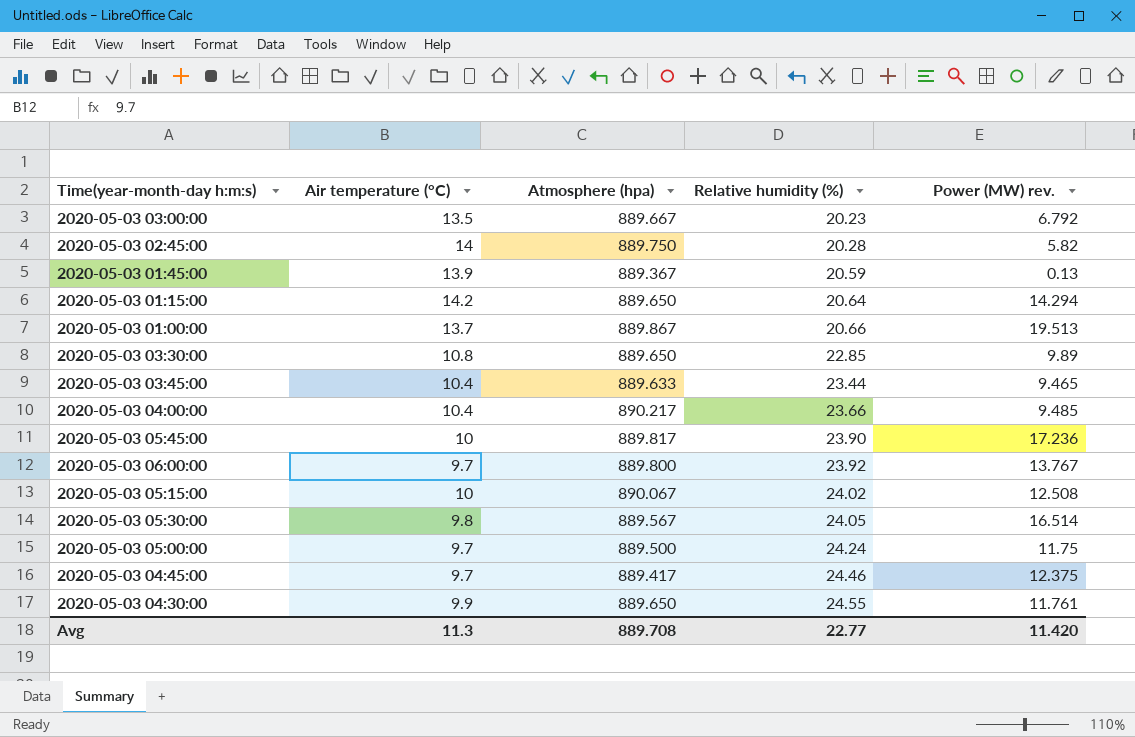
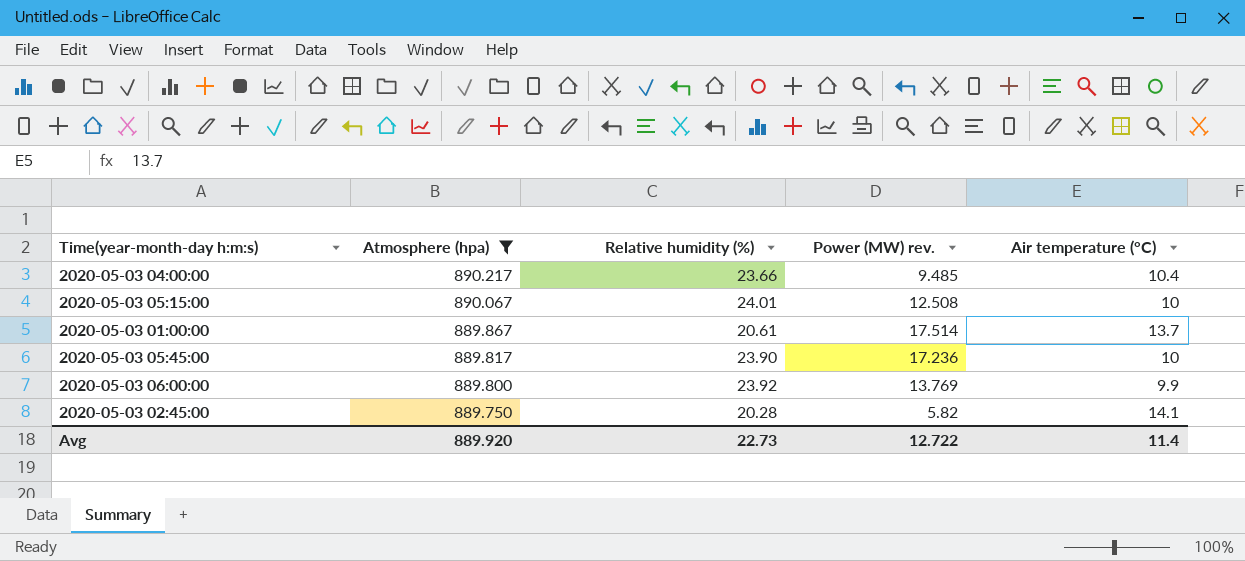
filter: none -> Atmosphere (hpa) >= 889.750
row order: Relative humidity (%) ascending -> Atmosphere (hpa) descending
column Air temperature (°C) | position: 2 -> 5
2020-05-03 05:15:00 | Relative humidity (%): 24.02 -> 24.01
2020-05-03 01:00:00 | Relative humidity (%): 20.66 -> 20.61
2020-05-03 01:00:00 | Power (MW) rev.: 19.513 -> 17.514
2020-05-03 06:00:00 | Power (MW) rev.: 13.767 -> 13.769
2020-05-03 06:00:00 | Air temperature (°C): 9.7 -> 9.9
2020-05-03 02:45:00 | Air temperature (°C): 14 -> 14.1
Avg | Atmosphere (hpa): 889.708 -> 889.920
Avg | Relative humidity (%): 22.77 -> 22.73
Avg | Power (MW) rev.: 11.420 -> 12.722
Avg | Air temperature (°C): 11.3 -> 11.4

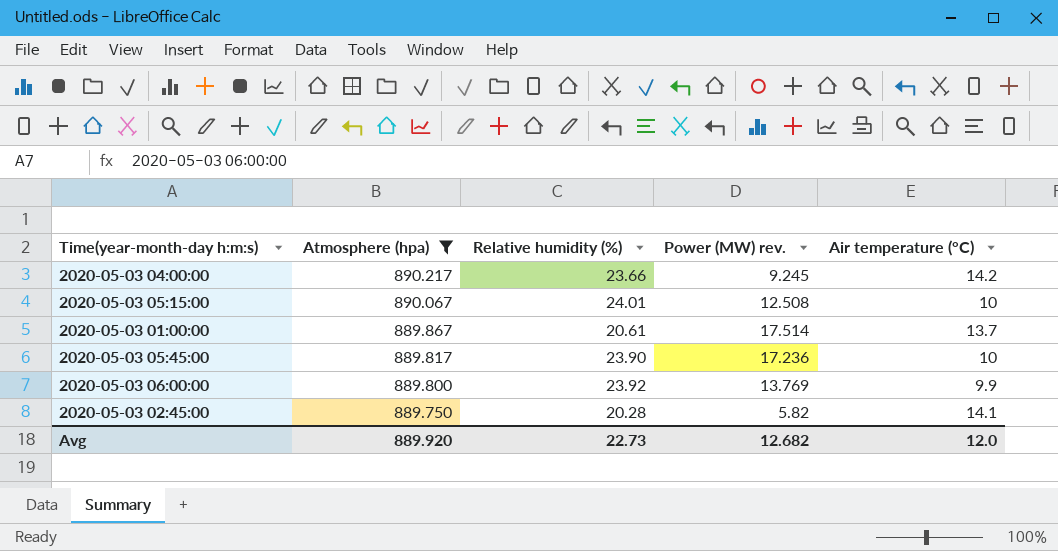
2020-05-03 04:00:00 | Power (MW) rev.: 9.485 -> 9.245
2020-05-03 04:00:00 | Air temperature (°C): 10.4 -> 14.2
Avg | Power (MW) rev.: 12.722 -> 12.682
Avg | Air temperature (°C): 11.4 -> 12.0

